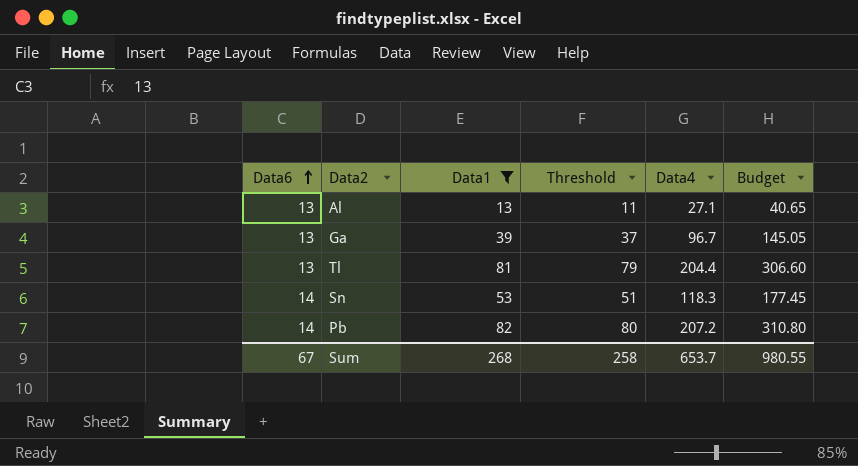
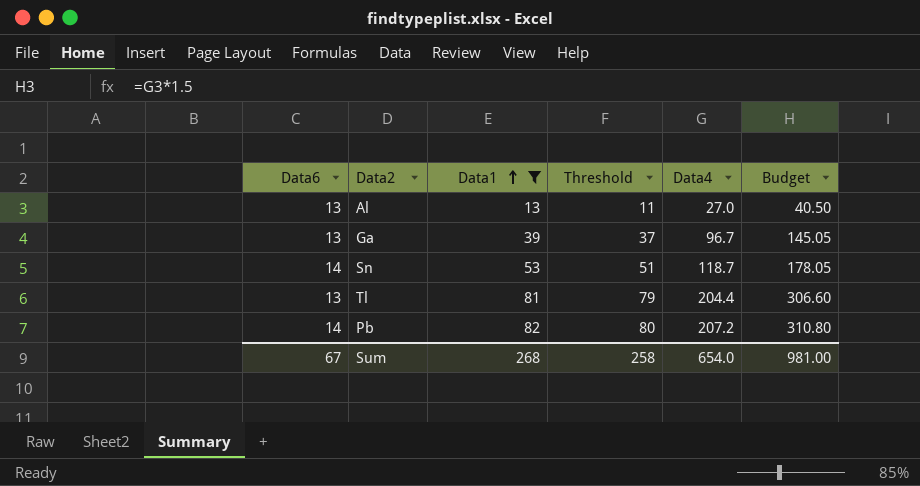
row order: Data6 ascending -> Data1 ascending
Al | Data4: 27.1 -> 27.0
Al | Budget: 40.65 -> 40.50
Sn | Data4: 118.3 -> 118.7
Sn | Budget: 177.45 -> 178.05
Sum | Data4: 653.7 -> 654.0
Sum | Budget: 980.55 -> 981.00

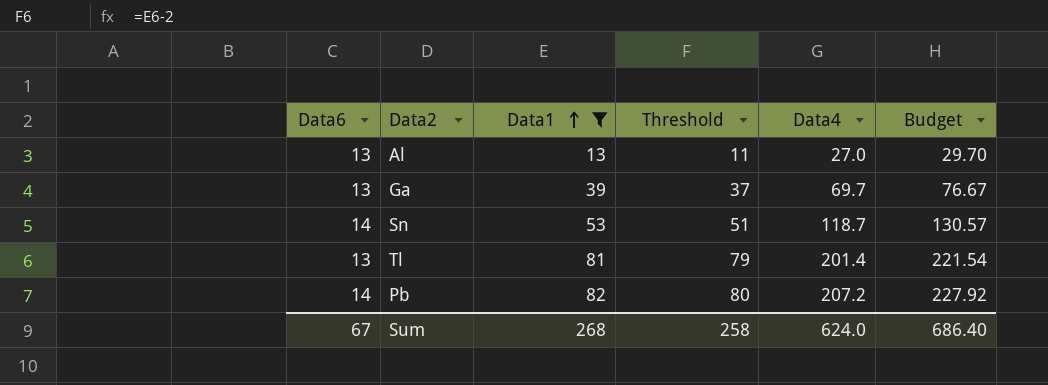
column Budget | formula: [Data4] * 1.5 -> [Data4] * 1.1
Ga | Data4: 96.7 -> 69.7
Tl | Data4: 204.4 -> 201.4
Sum | Data4: 654.0 -> 624.0
Sum | Budget: 981.00 -> 686.40

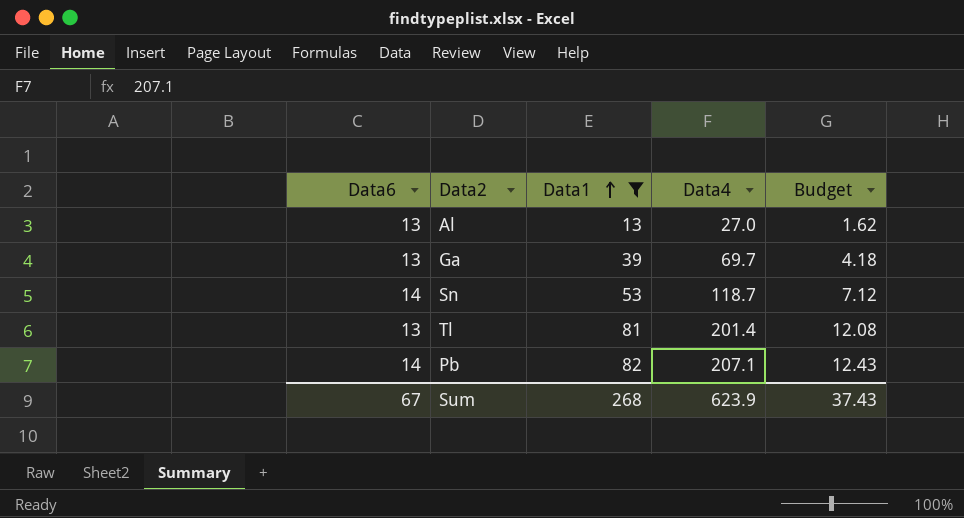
column Threshold | formula: [Data1] - 2 -> none
column Budget | formula: [Data4] * 1.1 -> [Data4] * 0.06
Pb | Data4: 207.2 -> 207.1
Sum | Data4: 624.0 -> 623.9
Sum | Budget: 686.40 -> 37.43

